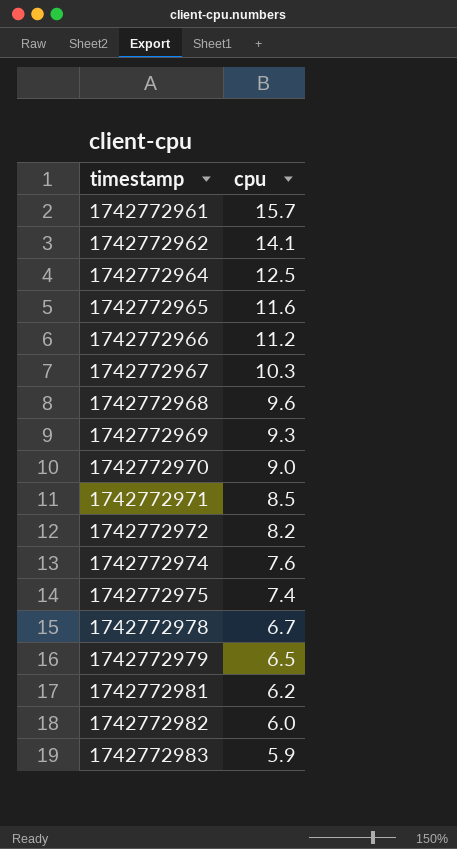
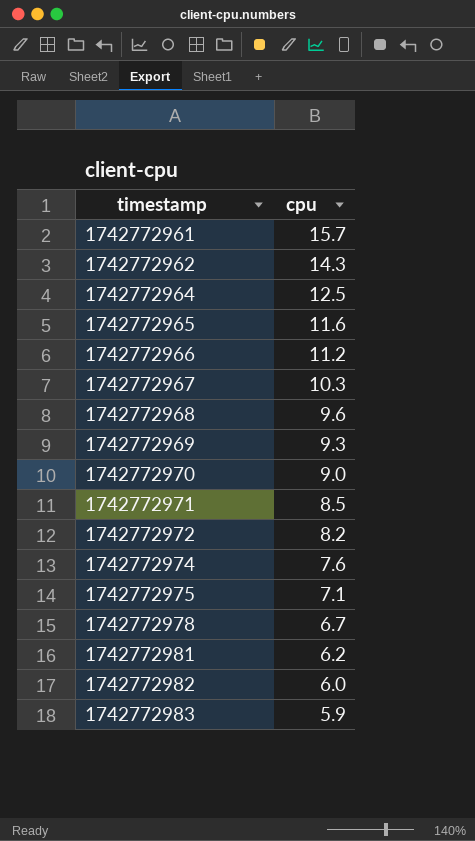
row 1742772979: 6.5 -> none
1742772962 | cpu: 14.1 -> 14.3
1742772975 | cpu: 7.4 -> 7.1

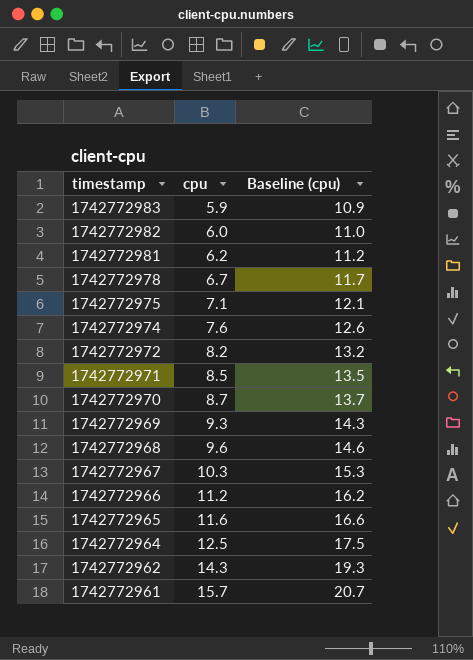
row order: timestamp ascending -> timestamp descending
column Baseline (cpu) | formula: none -> [cpu] + 5
1742772970 | cpu: 9.0 -> 8.7

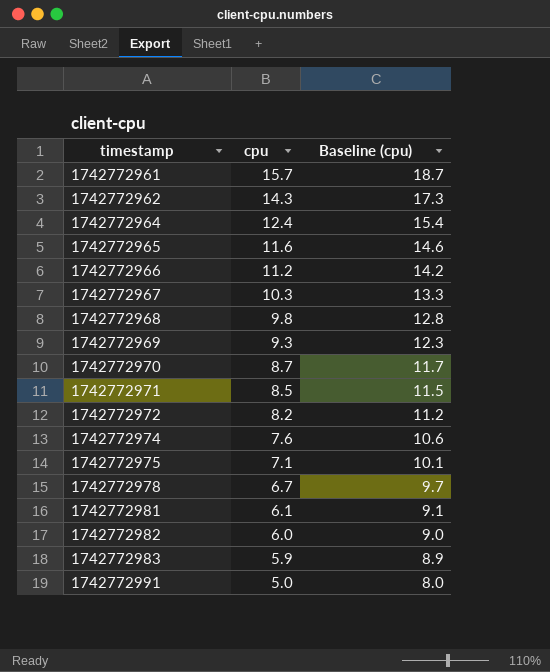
row order: timestamp descending -> timestamp ascending
column Baseline (cpu) | formula: [cpu] + 5 -> [cpu] + 3
1742772964 | cpu: 12.5 -> 12.4
1742772968 | cpu: 9.6 -> 9.8
1742772981 | cpu: 6.2 -> 6.1
row 1742772991: none -> 5.0 | 8.0

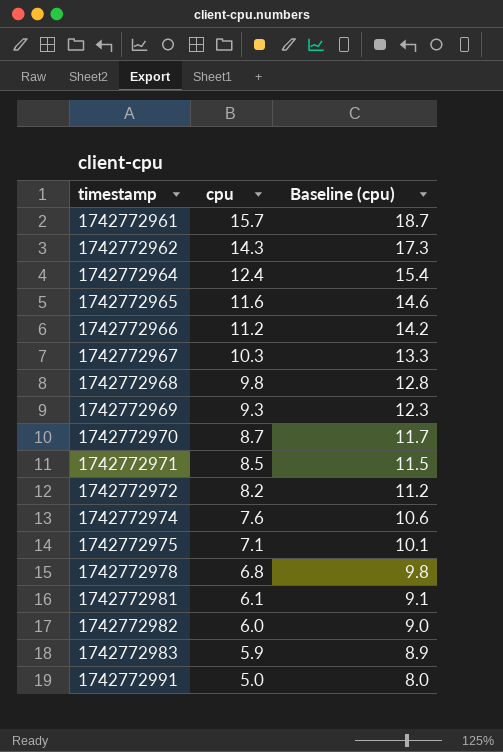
1742772978 | cpu: 6.7 -> 6.8
1742772978 | Baseline (cpu): 9.7 -> 9.8

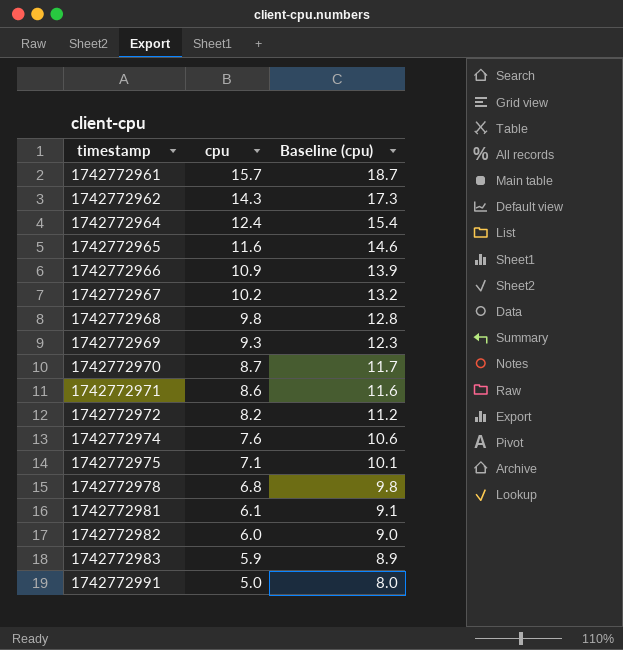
1742772966 | cpu: 11.2 -> 10.9
1742772966 | Baseline (cpu): 14.2 -> 13.9
1742772967 | cpu: 10.3 -> 10.2
1742772967 | Baseline (cpu): 13.3 -> 13.2
1742772971 | cpu: 8.5 -> 8.6
1742772971 | Baseline (cpu): 11.5 -> 11.6

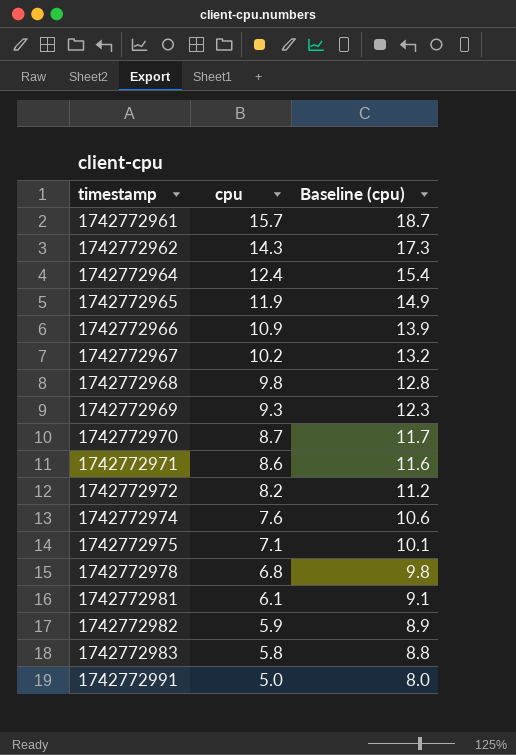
1742772965 | cpu: 11.6 -> 11.9
1742772965 | Baseline (cpu): 14.6 -> 14.9
1742772982 | cpu: 6.0 -> 5.9
1742772982 | Baseline (cpu): 9.0 -> 8.9
1742772983 | cpu: 5.9 -> 5.8
1742772983 | Baseline (cpu): 8.9 -> 8.8

